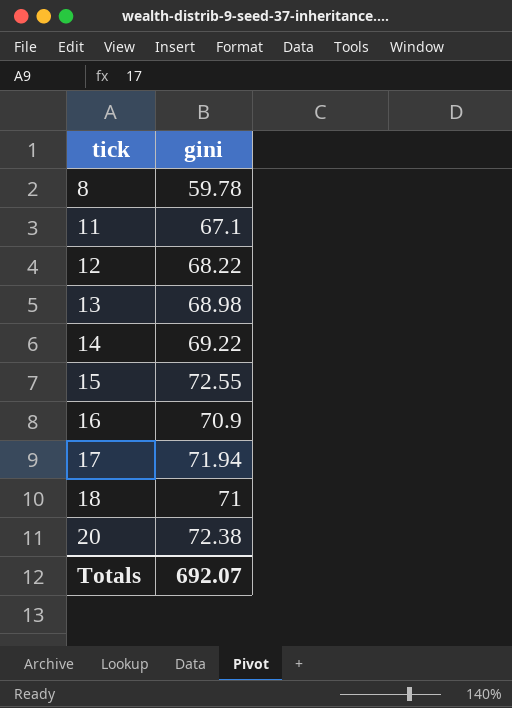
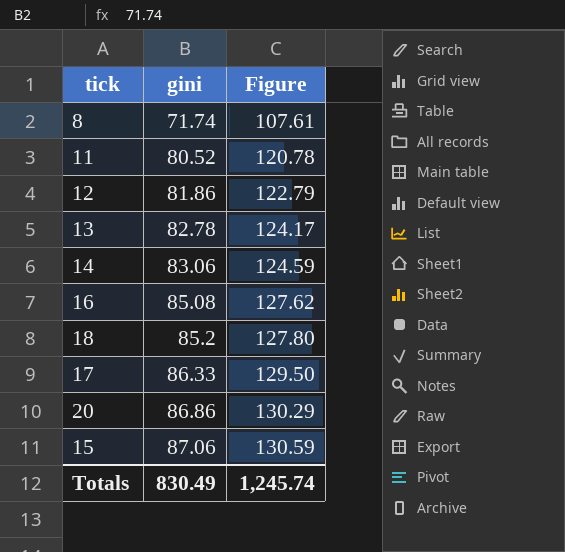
row order: tick ascending -> gini ascending
column Figure | formula: none -> [gini] * 1.5
8 | gini: 59.78 -> 71.74
11 | gini: 67.1 -> 80.52
12 | gini: 68.22 -> 81.86
13 | gini: 68.98 -> 82.78
14 | gini: 69.22 -> 83.06
16 | gini: 70.9 -> 85.08
18 | gini: 71 -> 85.2
17 | gini: 71.94 -> 86.33
20 | gini: 72.38 -> 86.86
15 | gini: 72.55 -> 87.06
Totals | gini: 692.07 -> 830.49

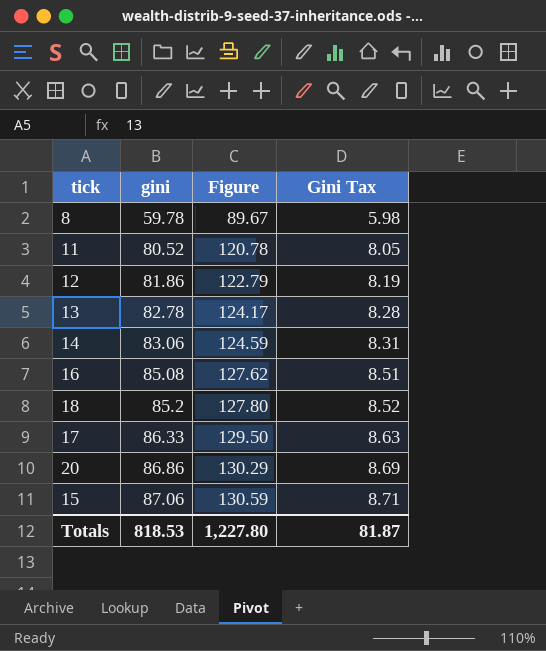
column Gini Tax | formula: none -> [gini] * 0.1
8 | gini: 71.74 -> 59.78
8 | Figure: 107.61 -> 89.67
Totals | gini: 830.49 -> 818.53
Totals | Figure: 1,245.74 -> 1,227.80

